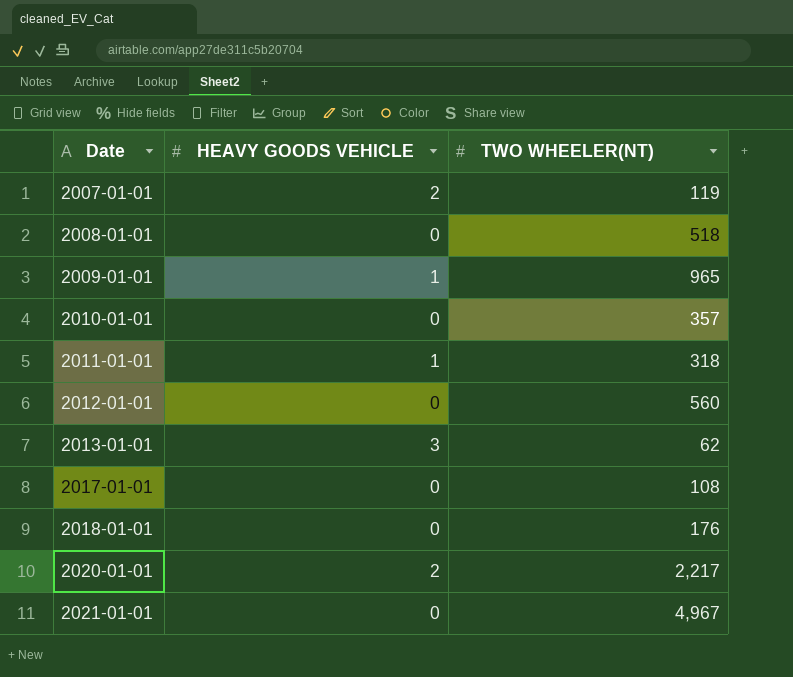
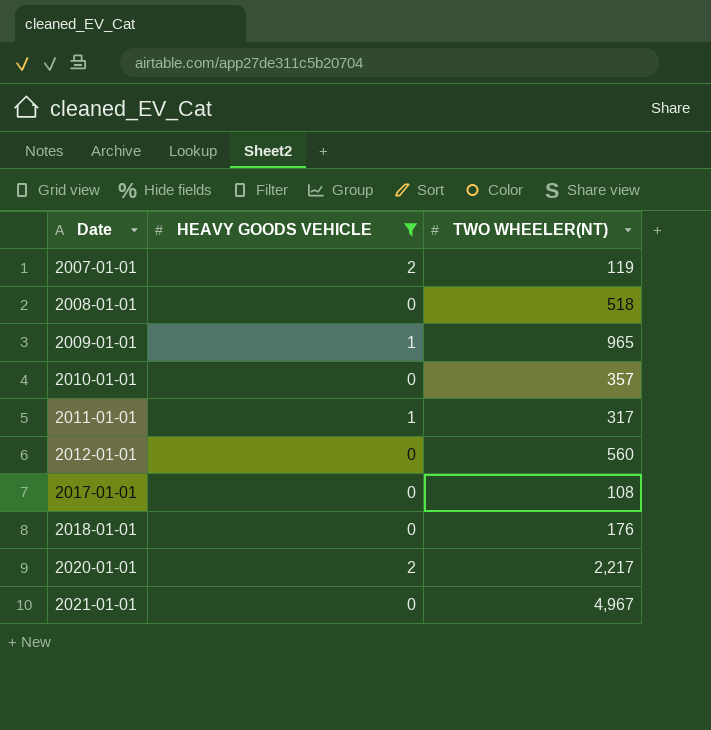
filter: none -> HEAVY GOODS VEHICLE != 3
2011-01-01 | TWO WHEELER(NT): 318 -> 317

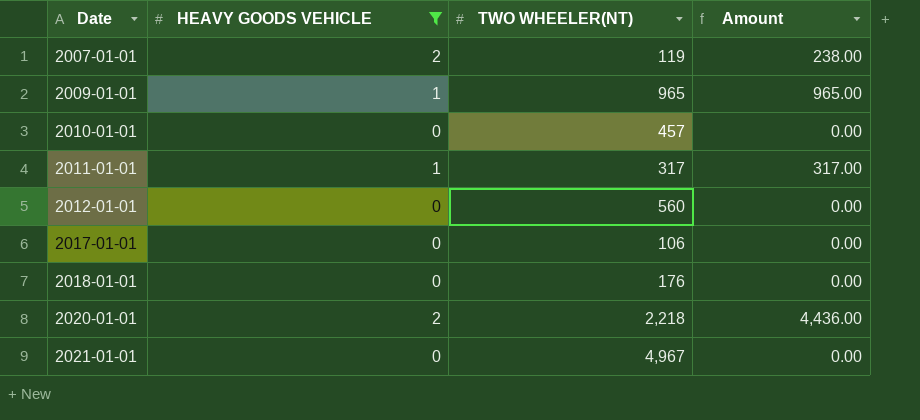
column Amount | formula: none -> [HEAVY GOODS VEHICLE] * [TWO WHEELER(NT)]
row 2008-01-01: 0 | 518 -> none
2010-01-01 | TWO WHEELER(NT): 357 -> 457
2017-01-01 | TWO WHEELER(NT): 108 -> 106
2020-01-01 | TWO WHEELER(NT): 2,217 -> 2,218

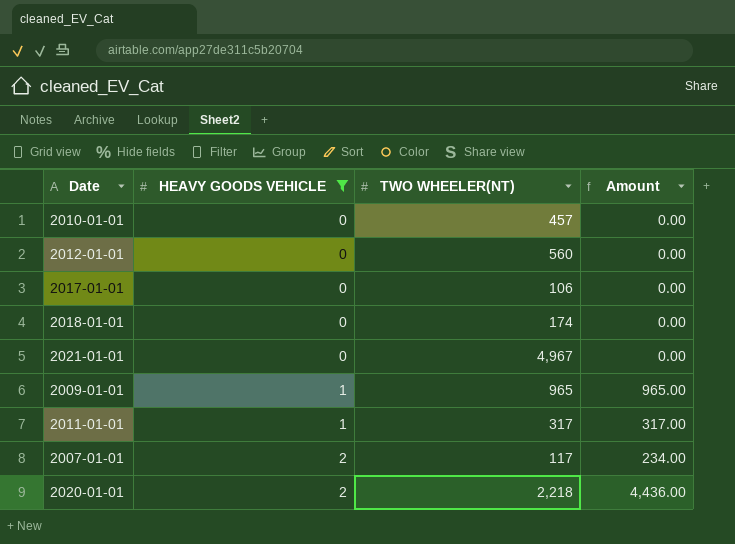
row order: Date ascending -> HEAVY GOODS VEHICLE ascending
2018-01-01 | TWO WHEELER(NT): 176 -> 174
2007-01-01 | TWO WHEELER(NT): 119 -> 117
2007-01-01 | Amount: 238.00 -> 234.00

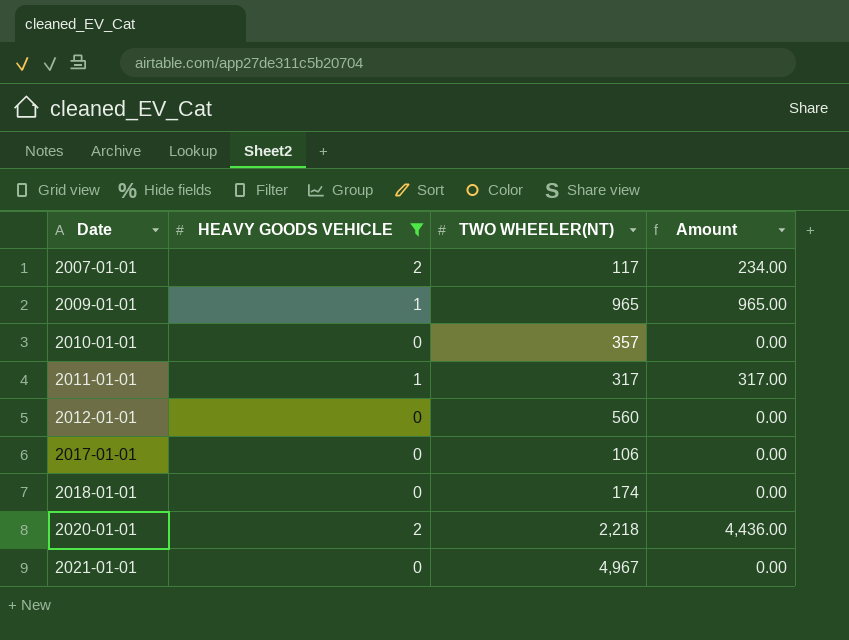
row order: HEAVY GOODS VEHICLE ascending -> Date ascending
2010-01-01 | TWO WHEELER(NT): 457 -> 357

